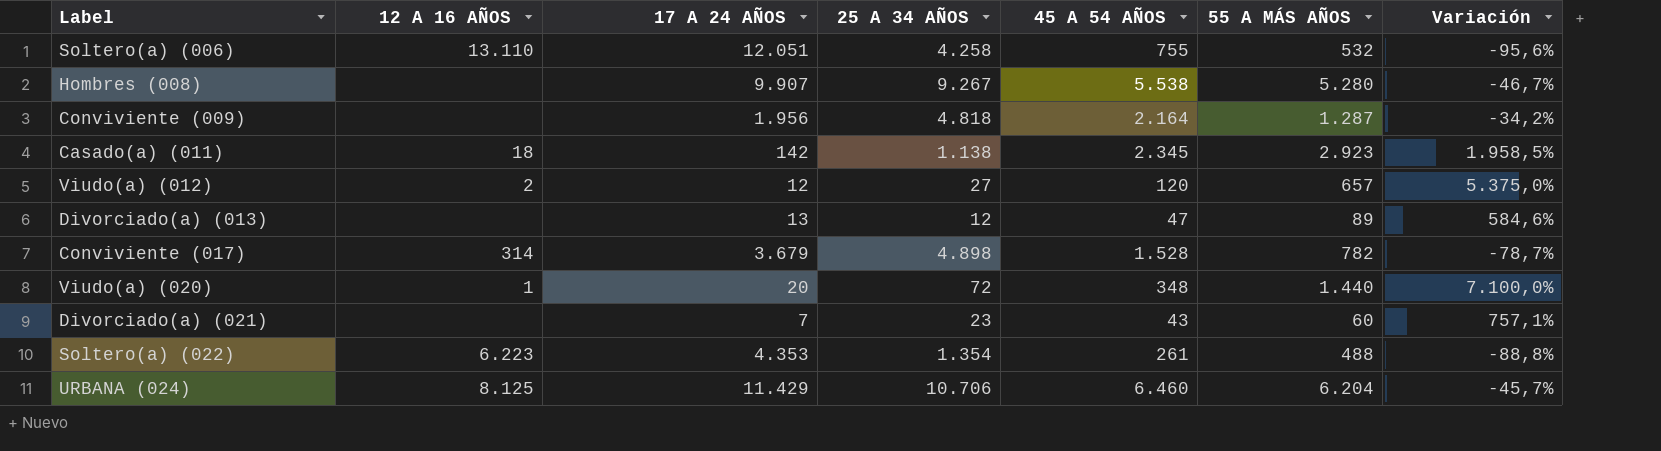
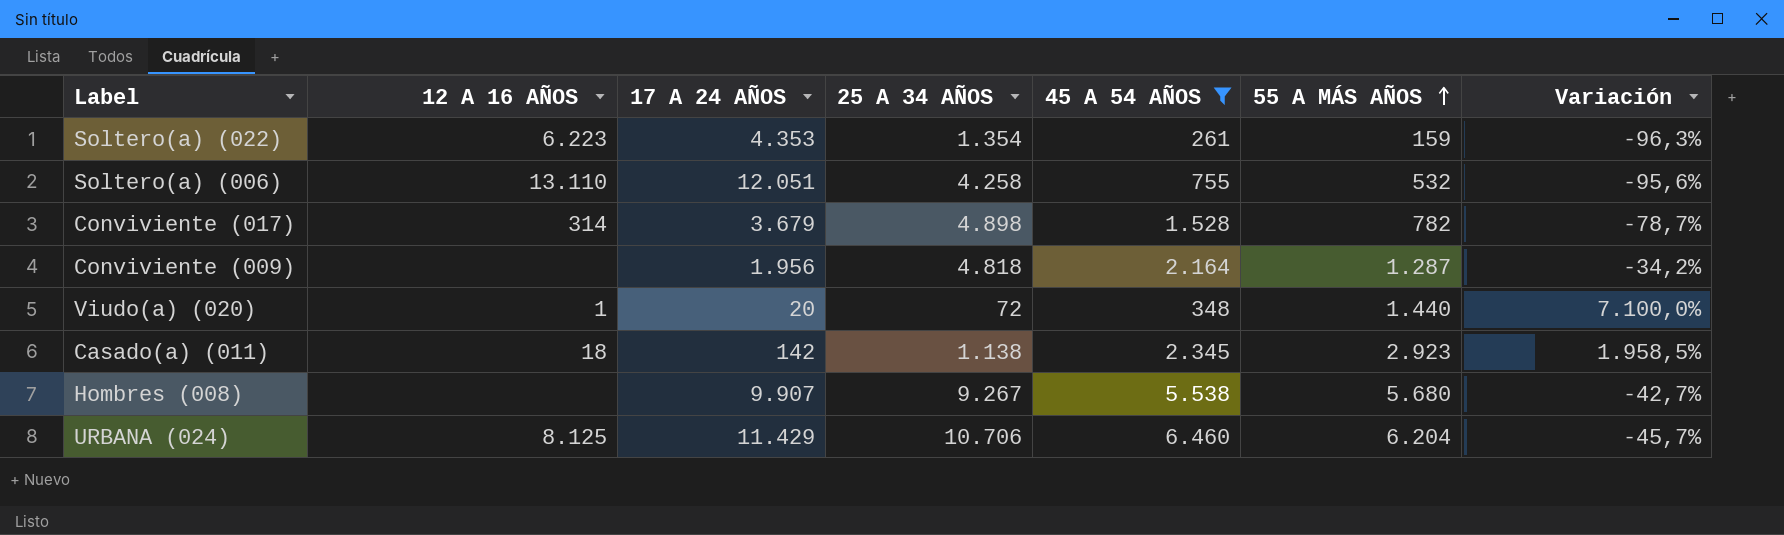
filter: none -> 45 A 54 AÑOS >= 261
row order: none -> 55 A MÁS AÑOS ascending
Soltero(a) (022) | 55 A MÁS AÑOS: 488 -> 159
Soltero(a) (022) | Variación: -88,8% -> -96,3%
Hombres (008) | 55 A MÁS AÑOS: 5.280 -> 5.680
Hombres (008) | Variación: -46,7% -> -42,7%

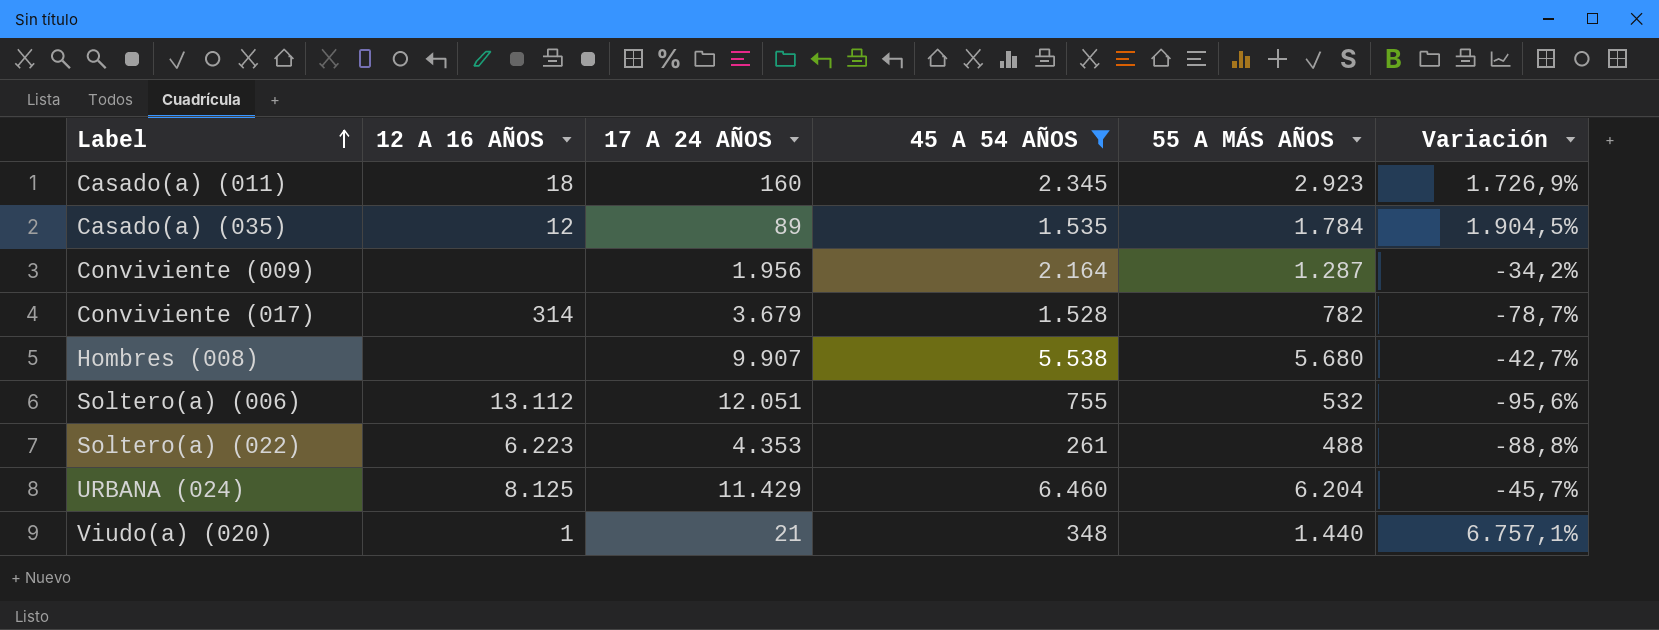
row order: 55 A MÁS AÑOS ascending -> Label ascending
column 25 A 34 AÑOS | position: 4 -> none
Casado(a) (011) | 17 A 24 AÑOS: 142 -> 160
Casado(a) (011) | Variación: 1.958,5% -> 1.726,9%
row Casado(a) (035): none -> 12 | 89 | 1.535 | 1.784 | 1.904,5%
Soltero(a) (006) | 12 A 16 AÑOS: 13.110 -> 13.112
Soltero(a) (022) | 55 A MÁS AÑOS: 159 -> 488
Soltero(a) (022) | Variación: -96,3% -> -88,8%
Viudo(a) (020) | 17 A 24 AÑOS: 20 -> 21
Viudo(a) (020) | Variación: 7.100,0% -> 6.757,1%

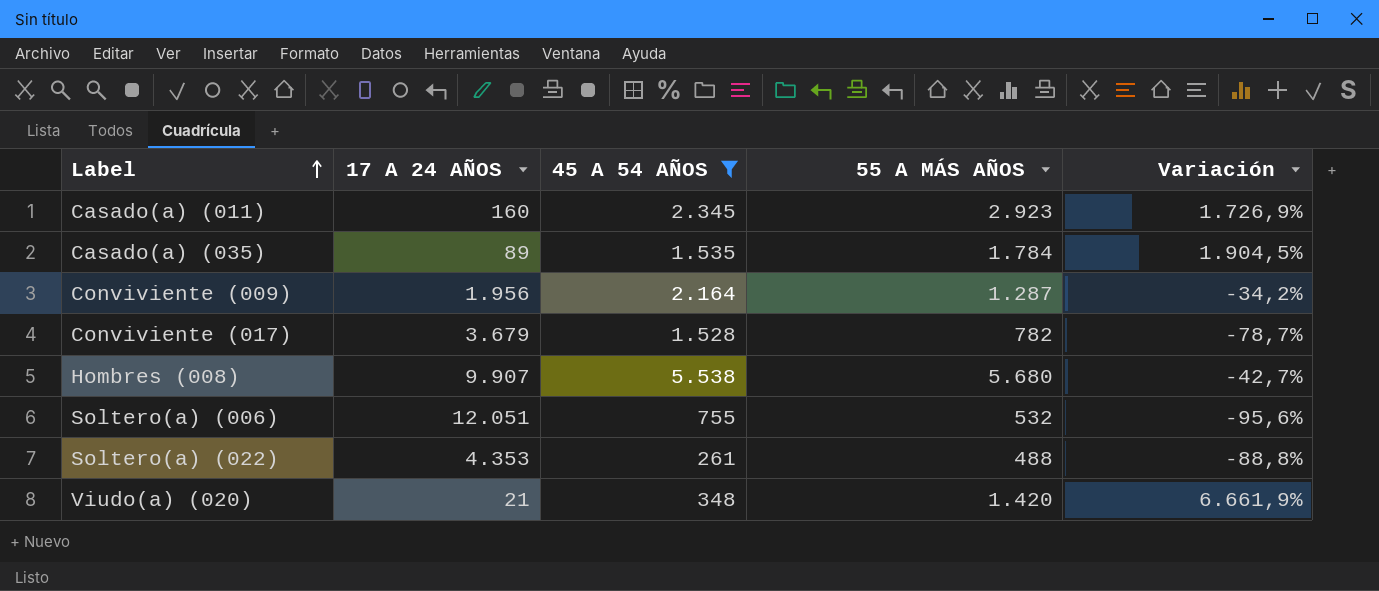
column 12 A 16 AÑOS | position: 2 -> none
row URBANA (024): 8.125 | 11.429 | 6.460 | 6.204 | -45,7% -> none
Viudo(a) (020) | 55 A MÁS AÑOS: 1.440 -> 1.420
Viudo(a) (020) | Variación: 6.757,1% -> 6.661,9%

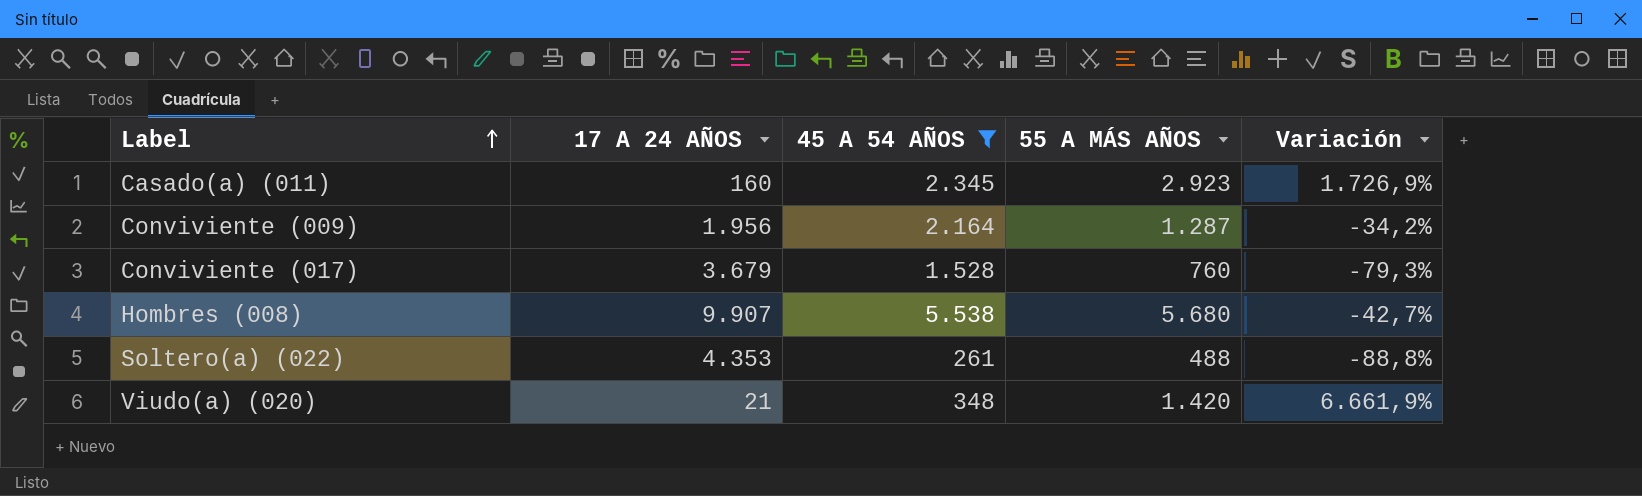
row Casado(a) (035): 89 | 1.535 | 1.784 | 1.904,5% -> none
row Soltero(a) (006): 12.051 | 755 | 532 | -95,6% -> none
Conviviente (017) | 55 A MÁS AÑOS: 782 -> 760
Conviviente (017) | Variación: -78,7% -> -79,3%

